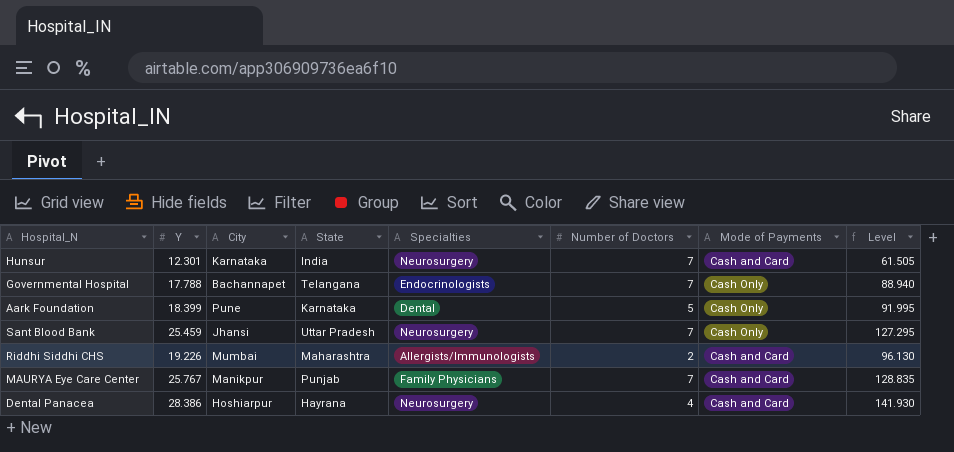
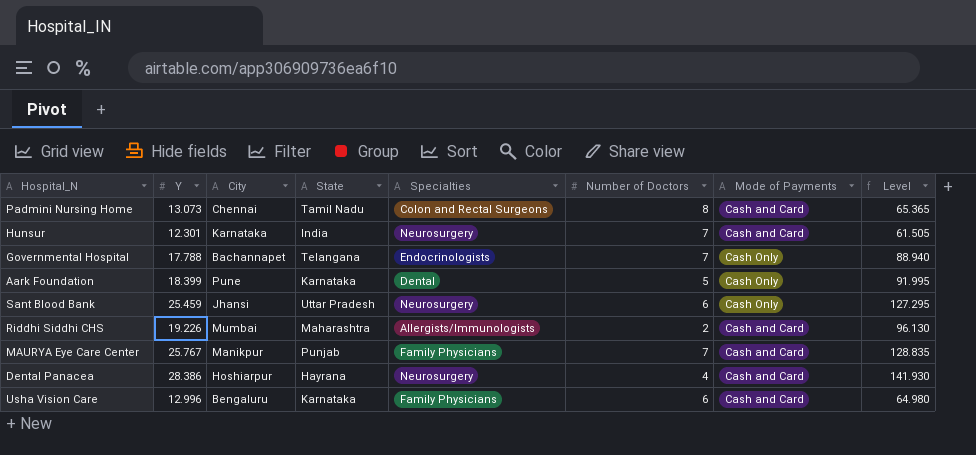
row Padmini Nursing Home: none -> 13.073 | Chennai | Tamil Nadu | Colon and Rectal Surgeons | 8 | Cash and Card | 65.365
Sant Blood Bank | Number of Doctors: 7 -> 6
row Usha Vision Care: none -> 12.996 | Bengaluru | Karnataka | Family Physicians | 6 | Cash and Card | 64.980

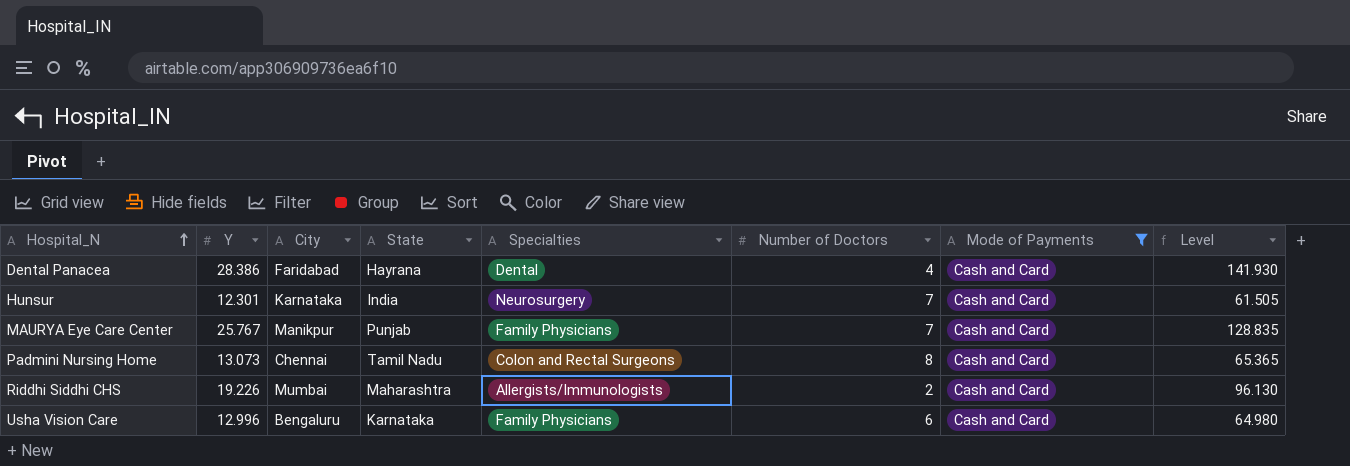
filter: none -> Mode of Payments = Cash and Card
row order: none -> Hospital_N ascending
Dental Panacea | City: Hoshiarpur -> Faridabad
Dental Panacea | Specialties: Neurosurgery -> Dental

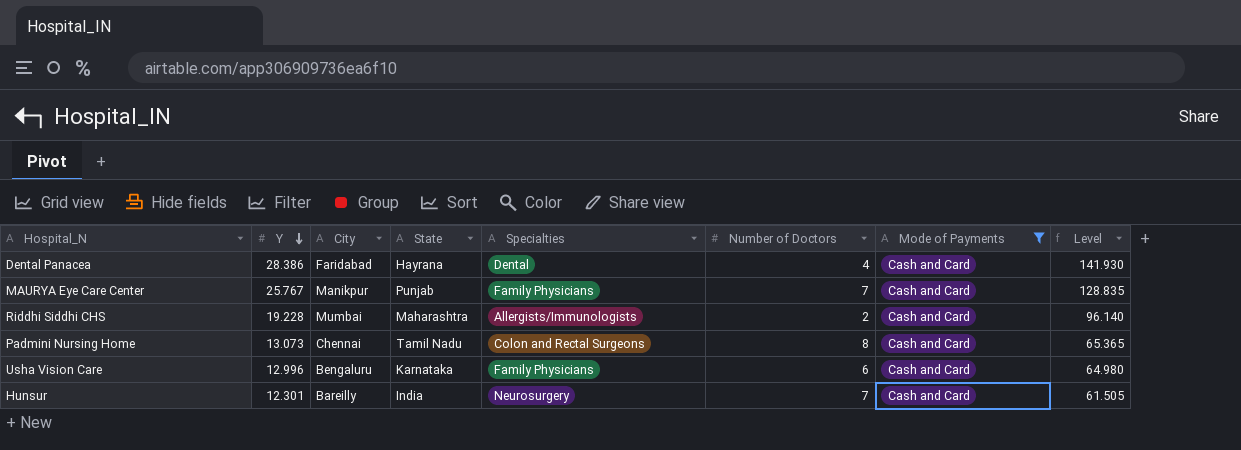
row order: Hospital_N ascending -> Y descending
Riddhi Siddhi CHS | Y: 19.226 -> 19.228
Riddhi Siddhi CHS | Level: 96.130 -> 96.140
Hunsur | City: Karnataka -> Bareilly

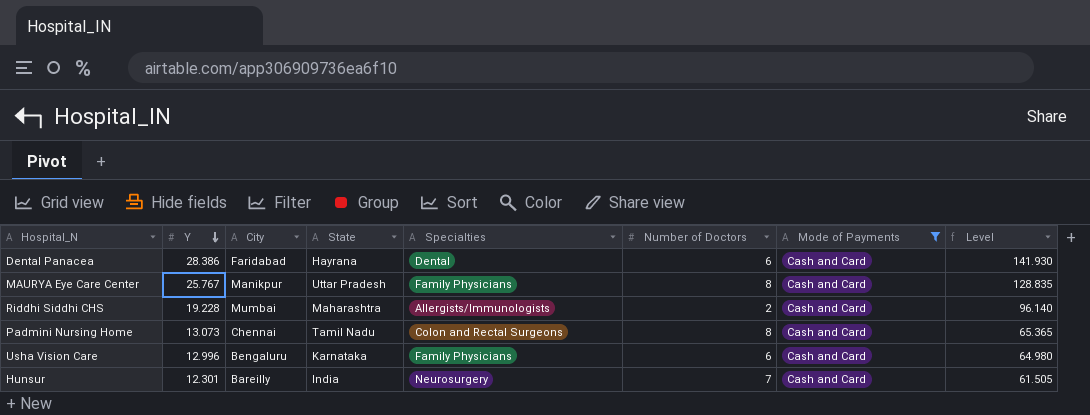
Dental Panacea | Number of Doctors: 4 -> 6
MAURYA Eye Care Center | State: Punjab -> Uttar Pradesh
MAURYA Eye Care Center | Number of Doctors: 7 -> 8

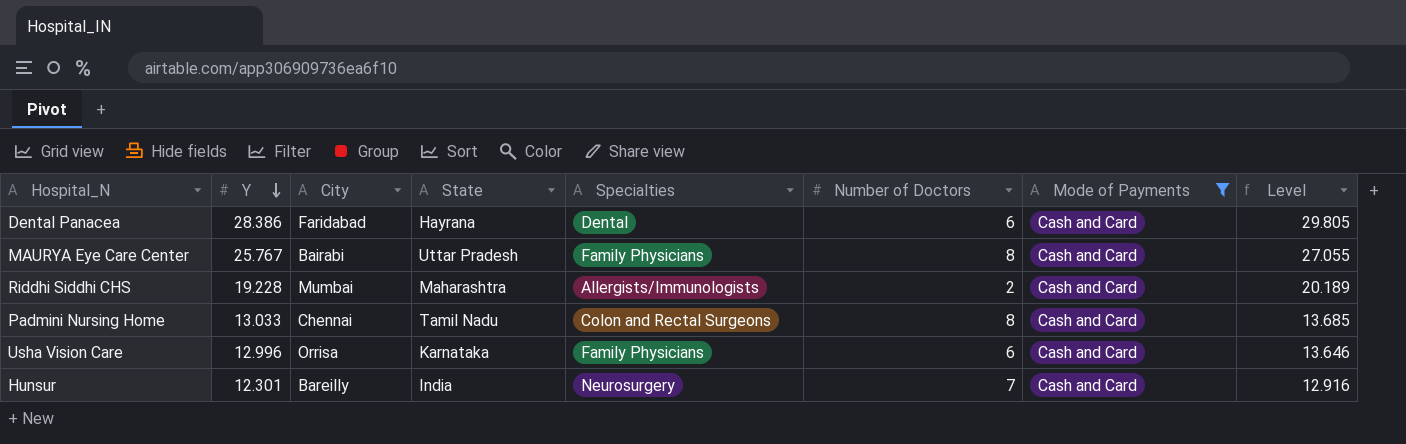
column Level | formula: [Y] * 5 -> [Y] * 1.05
MAURYA Eye Care Center | City: Manikpur -> Bairabi
Padmini Nursing Home | Y: 13.073 -> 13.033
Usha Vision Care | City: Bengaluru -> Orrisa

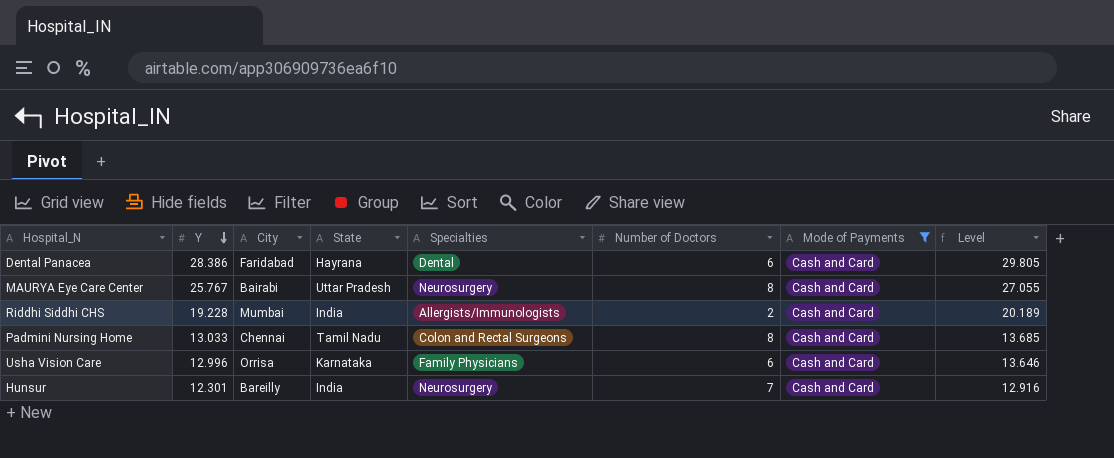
MAURYA Eye Care Center | Specialties: Family Physicians -> Neurosurgery
Riddhi Siddhi CHS | State: Maharashtra -> India

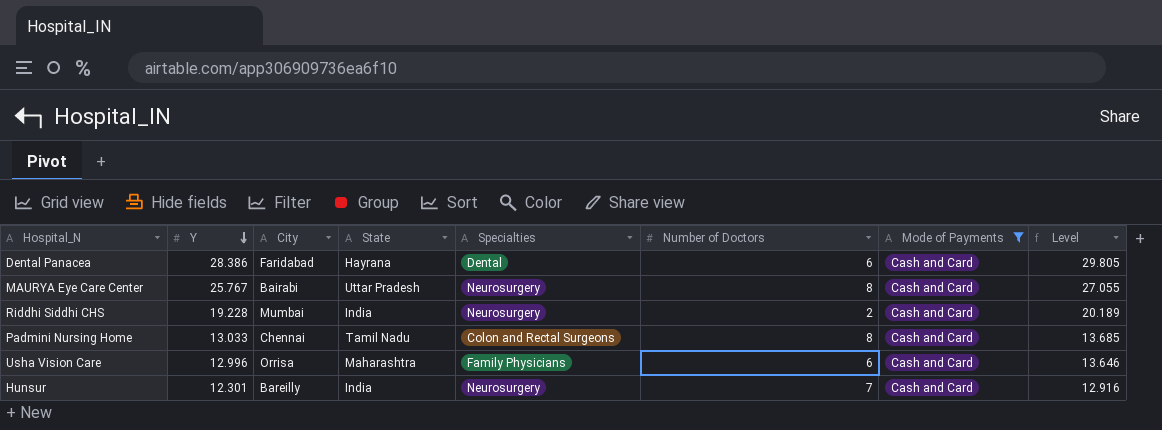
Riddhi Siddhi CHS | Specialties: Allergists/Immunologists -> Neurosurgery
Usha Vision Care | State: Karnataka -> Maharashtra

